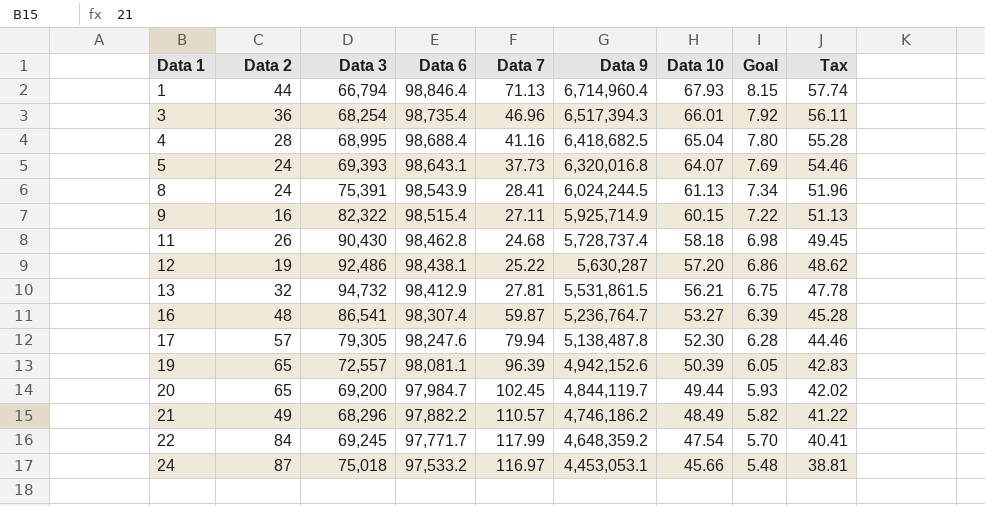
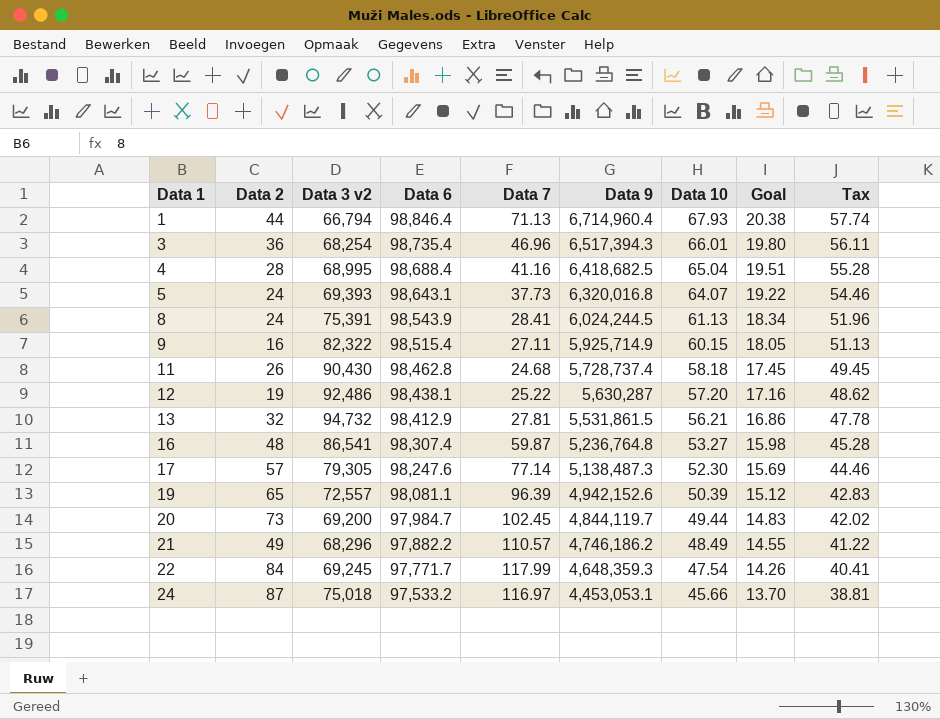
column name: Data 3 -> Data 3 v2
column Goal | formula: [Data 10] * 0.12 -> [Data 10] * 0.3
16 | Data 9: 5,236,764.7 -> 5,236,764.8
17 | Data 7: 79.94 -> 77.14
17 | Data 9: 5,138,487.8 -> 5,138,487.3
20 | Data 2: 65 -> 73
22 | Data 9: 4,648,359.2 -> 4,648,359.3

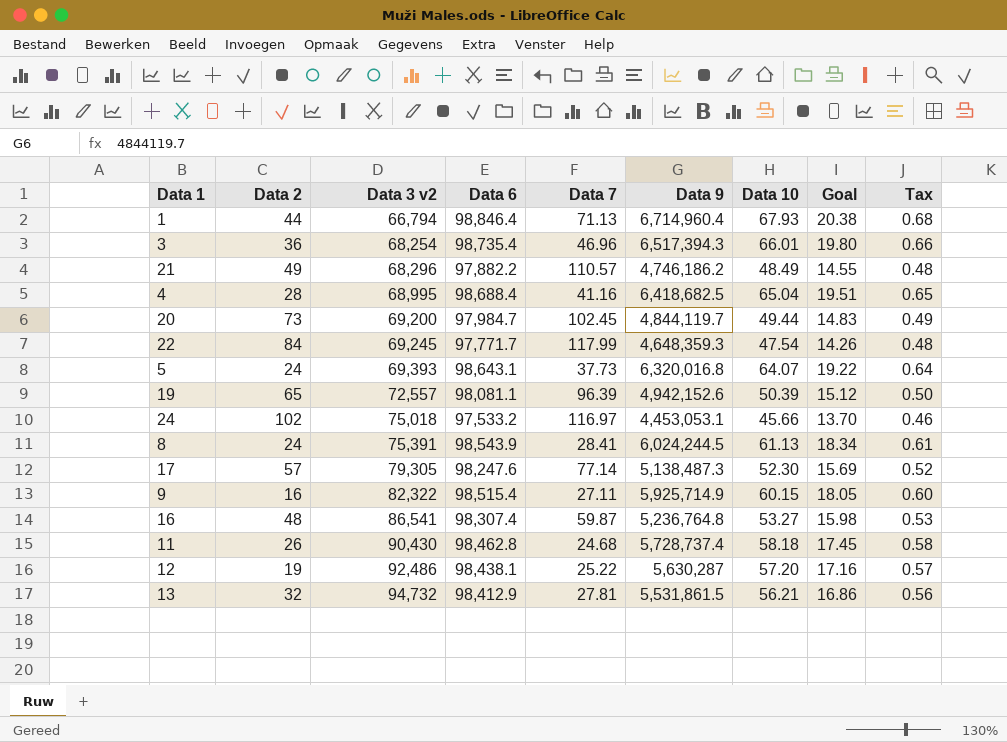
row order: Data 1 ascending -> Data 3 v2 ascending
column Tax | formula: [Data 10] * 0.85 -> [Data 10] * 0.01
24 | Data 2: 87 -> 102

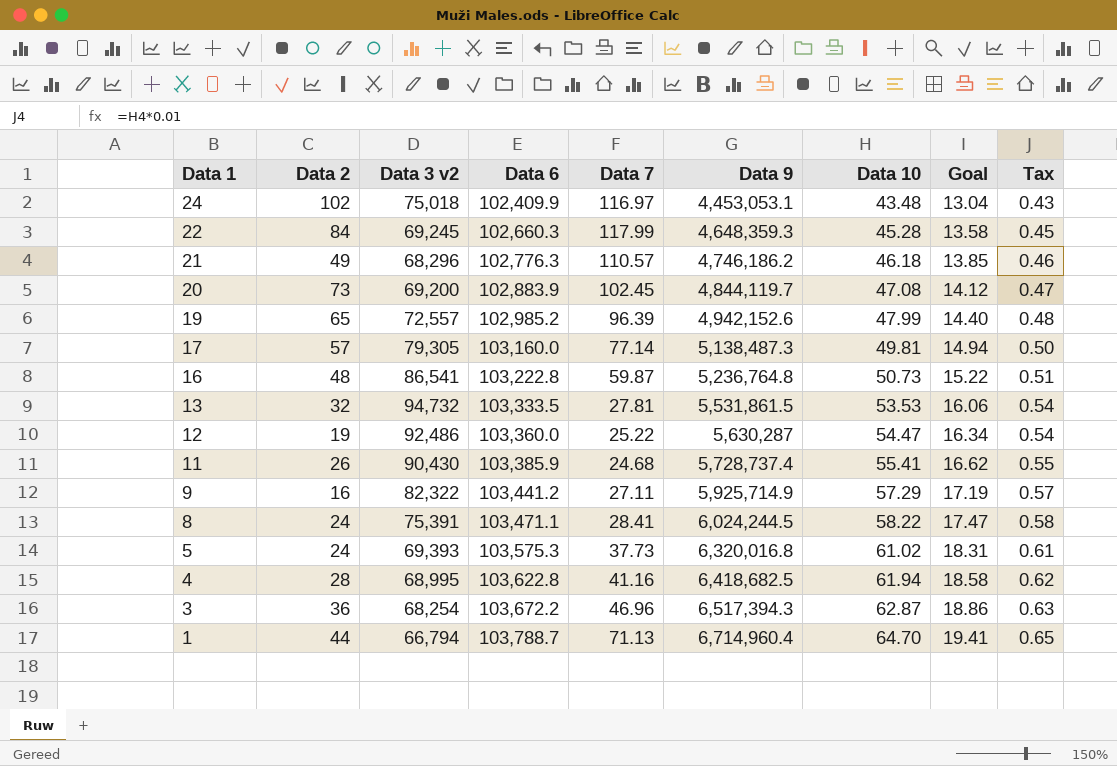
row order: Data 3 v2 ascending -> Data 1 descending
24 | Data 6: 97,533.2 -> 102,409.9
24 | Data 10: 45.66 -> 43.48
24 | Goal: 13.70 -> 13.04
24 | Tax: 0.46 -> 0.43
22 | Data 6: 97,771.7 -> 102,660.3
22 | Data 10: 47.54 -> 45.28
22 | Goal: 14.26 -> 13.58
22 | Tax: 0.48 -> 0.45
21 | Data 6: 97,882.2 -> 102,776.3
21 | Data 10: 48.49 -> 46.18
21 | Goal: 14.55 -> 13.85
21 | Tax: 0.48 -> 0.46
20 | Data 6: 97,984.7 -> 102,883.9
20 | Data 10: 49.44 -> 47.08
20 | Goal: 14.83 -> 14.12
20 | Tax: 0.49 -> 0.47
19 | Data 6: 98,081.1 -> 102,985.2
19 | Data 10: 50.39 -> 47.99
19 | Goal: 15.12 -> 14.40
19 | Tax: 0.50 -> 0.48
17 | Data 6: 98,247.6 -> 103,160.0
17 | Data 10: 52.30 -> 49.81
17 | Goal: 15.69 -> 14.94
17 | Tax: 0.52 -> 0.50
16 | Data 6: 98,307.4 -> 103,222.8
16 | Data 10: 53.27 -> 50.73
16 | Goal: 15.98 -> 15.22
16 | Tax: 0.53 -> 0.51
13 | Data 6: 98,412.9 -> 103,333.5
13 | Data 10: 56.21 -> 53.53
13 | Goal: 16.86 -> 16.06
13 | Tax: 0.56 -> 0.54
12 | Data 6: 98,438.1 -> 103,360.0
12 | Data 10: 57.20 -> 54.47
12 | Goal: 17.16 -> 16.34
12 | Tax: 0.57 -> 0.54
11 | Data 6: 98,462.8 -> 103,385.9
11 | Data 10: 58.18 -> 55.41
11 | Goal: 17.45 -> 16.62
11 | Tax: 0.58 -> 0.55
9 | Data 6: 98,515.4 -> 103,441.2
9 | Data 10: 60.15 -> 57.29
9 | Goal: 18.05 -> 17.19
9 | Tax: 0.60 -> 0.57
8 | Data 6: 98,543.9 -> 103,471.1
8 | Data 10: 61.13 -> 58.22
8 | Goal: 18.34 -> 17.47
8 | Tax: 0.61 -> 0.58
5 | Data 6: 98,643.1 -> 103,575.3
5 | Data 10: 64.07 -> 61.02
5 | Goal: 19.22 -> 18.31
5 | Tax: 0.64 -> 0.61
4 | Data 6: 98,688.4 -> 103,622.8
4 | Data 10: 65.04 -> 61.94
4 | Goal: 19.51 -> 18.58
4 | Tax: 0.65 -> 0.62
3 | Data 6: 98,735.4 -> 103,672.2
3 | Data 10: 66.01 -> 62.87
3 | Goal: 19.80 -> 18.86
3 | Tax: 0.66 -> 0.63
1 | Data 6: 98,846.4 -> 103,788.7
1 | Data 10: 67.93 -> 64.70
1 | Goal: 20.38 -> 19.41
1 | Tax: 0.68 -> 0.65

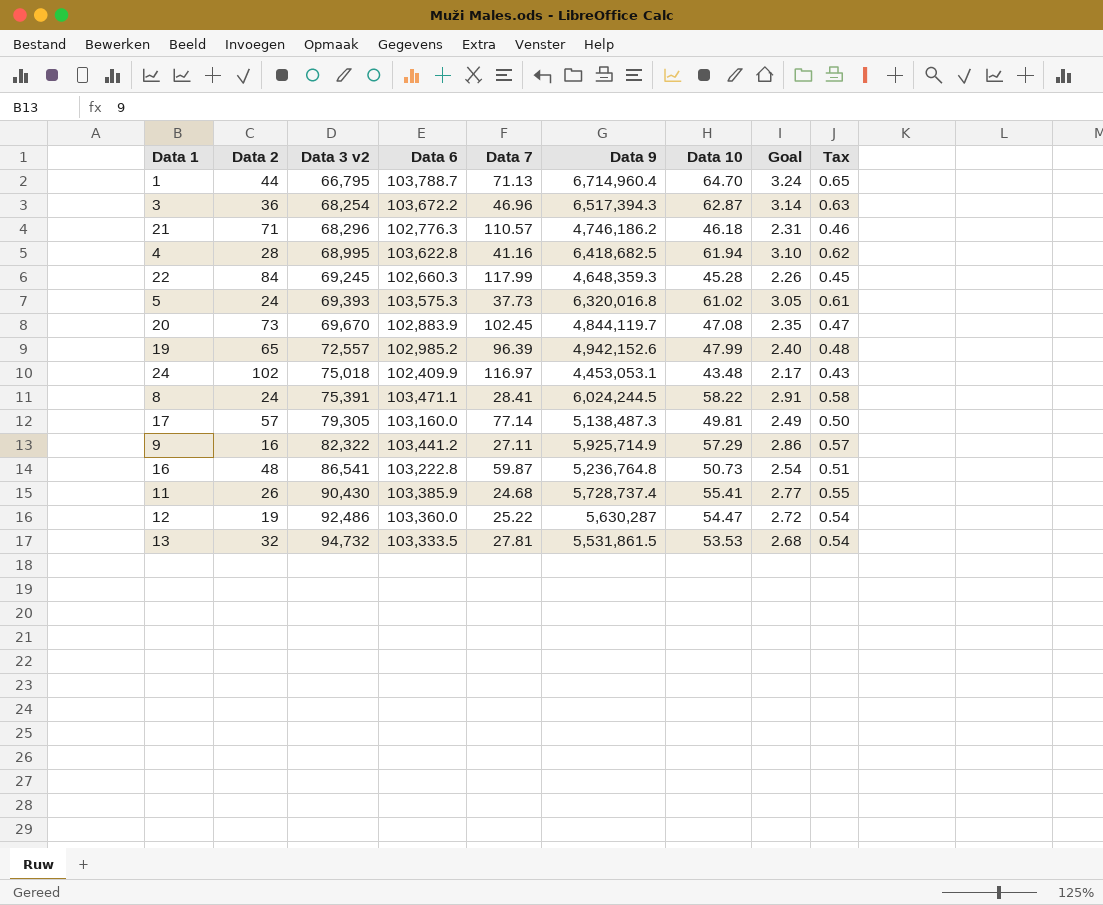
row order: Data 1 descending -> Data 3 v2 ascending
column Goal | formula: [Data 10] * 0.3 -> [Data 10] * 0.05
1 | Data 3 v2: 66,794 -> 66,795
21 | Data 2: 49 -> 71
20 | Data 3 v2: 69,200 -> 69,670

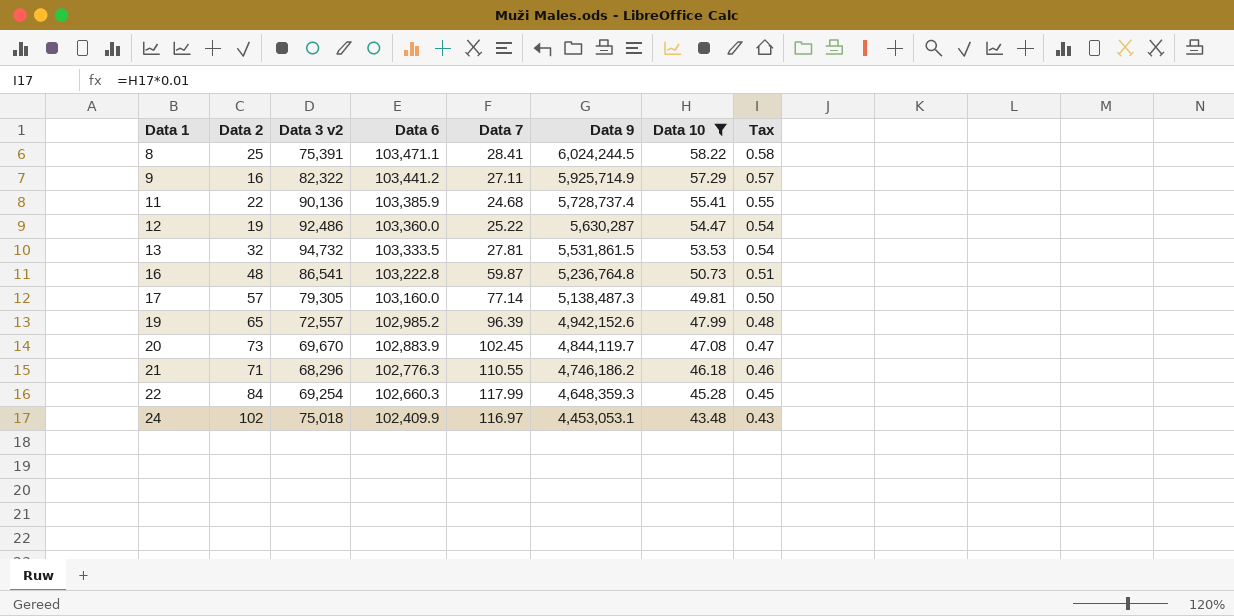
filter: none -> Data 10 <= 58.22
row order: Data 3 v2 ascending -> Data 1 ascending
column Goal | formula: [Data 10] * 0.05 -> none
8 | Data 2: 24 -> 25
11 | Data 2: 26 -> 22
11 | Data 3 v2: 90,430 -> 90,136
21 | Data 7: 110.57 -> 110.55
22 | Data 3 v2: 69,245 -> 69,254

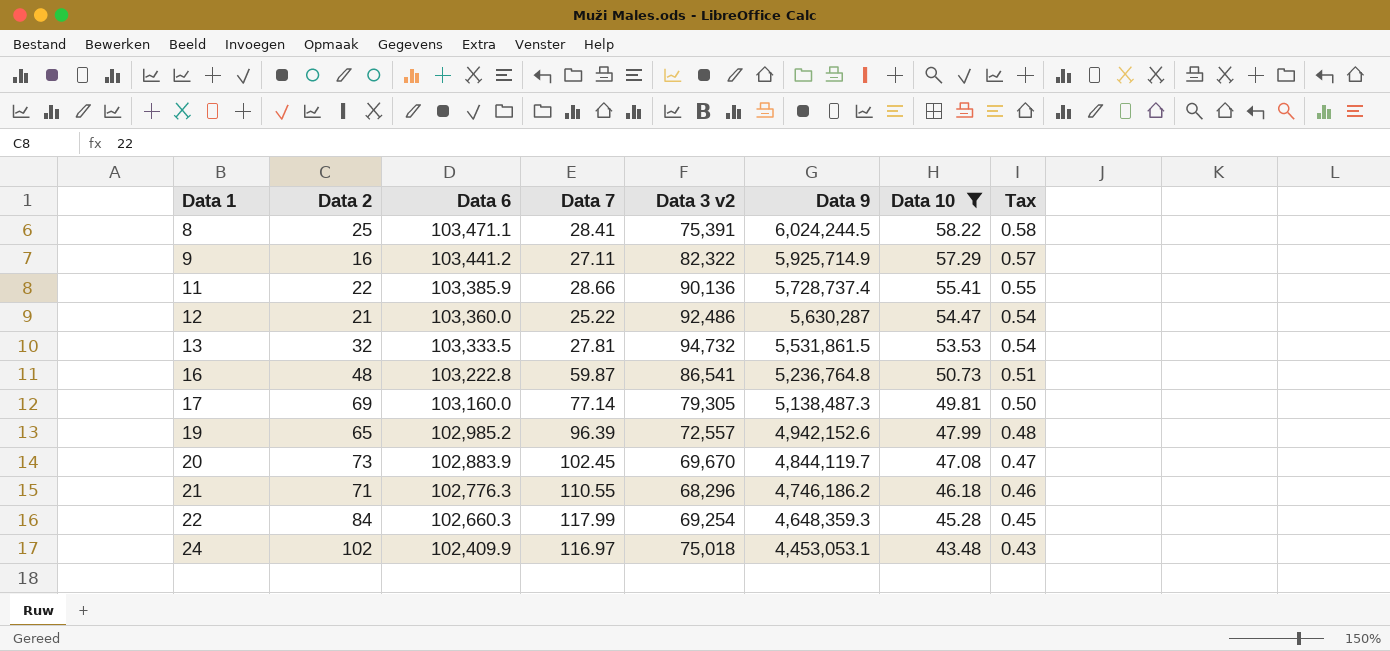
column Data 3 v2 | position: 3 -> 5
11 | Data 7: 24.68 -> 28.66
12 | Data 2: 19 -> 21
17 | Data 2: 57 -> 69

